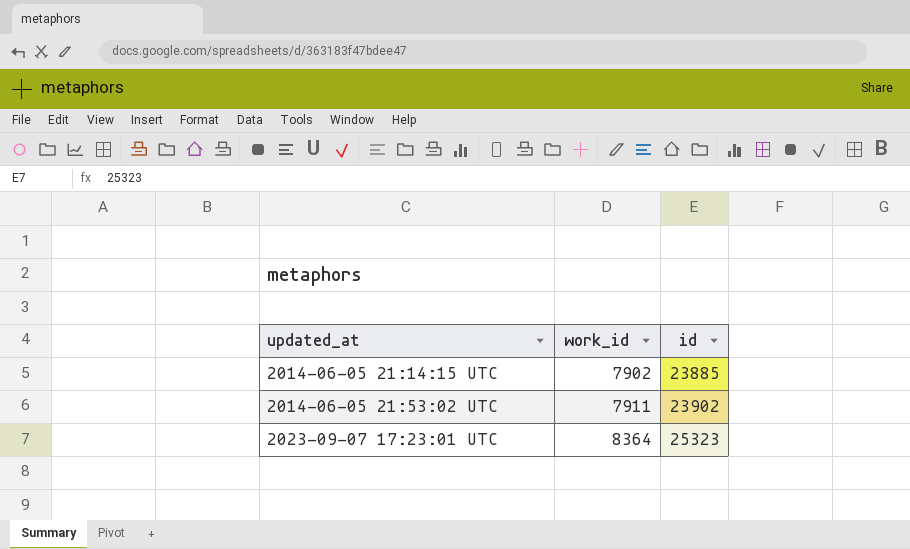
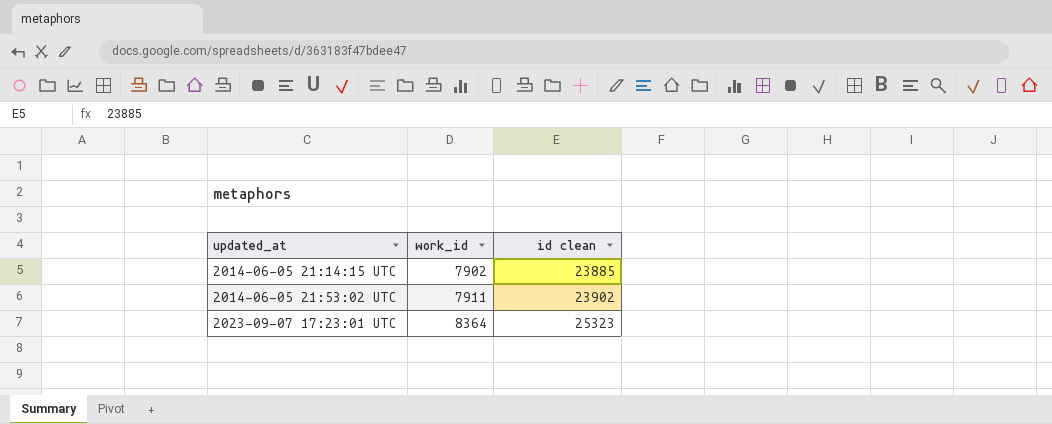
column name: id -> id clean

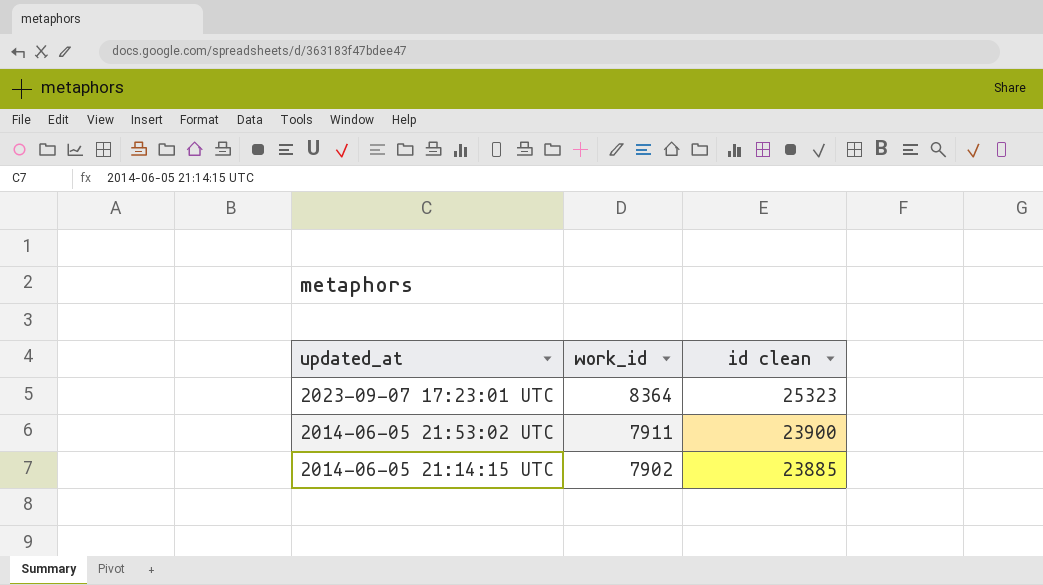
row order: updated_at ascending -> updated_at descending
2014-06-05 21:53:02 UTC | id clean: 23902 -> 23900

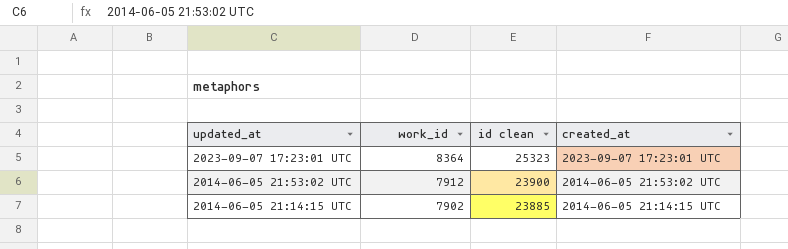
column created_at | position: none -> 4
2014-06-05 21:53:02 UTC | work_id: 7911 -> 7912

